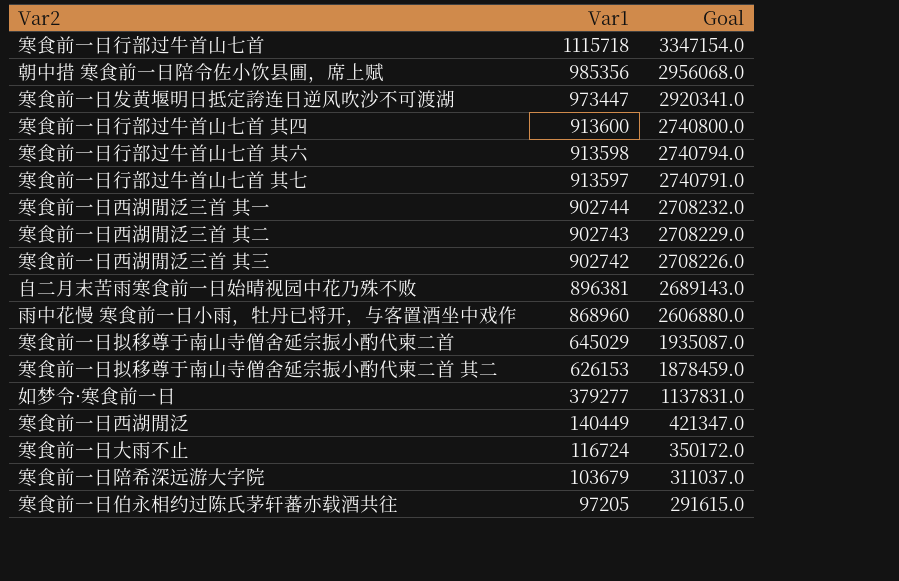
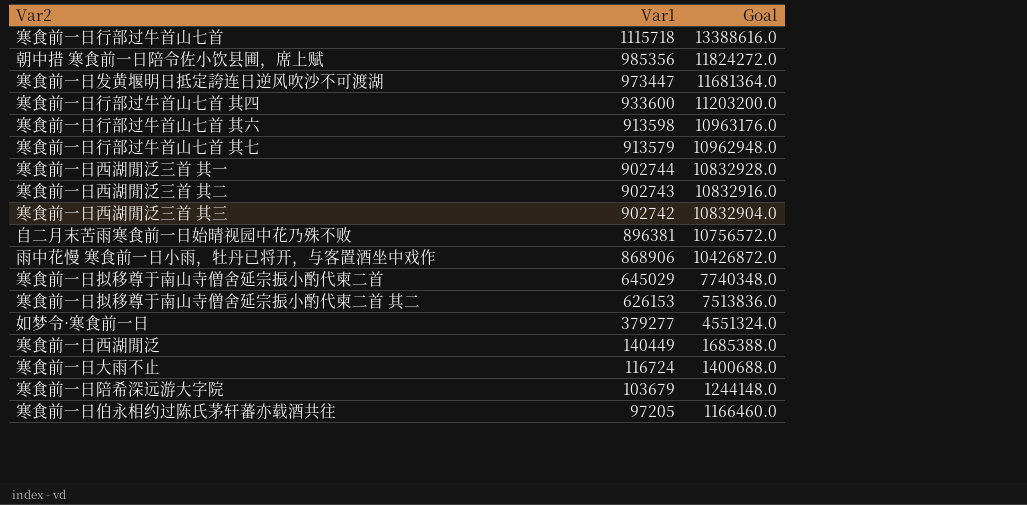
column Goal | formula: [Var1] * 3 -> [Var1] * 12
寒食前一日行部过牛首山七首 其四 | Var1: 913600 -> 933600
寒食前一日行部过牛首山七首 其七 | Var1: 913597 -> 913579
雨中花慢 寒食前一日小雨，牡丹已将开，与客置酒坐中戏作 | Var1: 868960 -> 868906

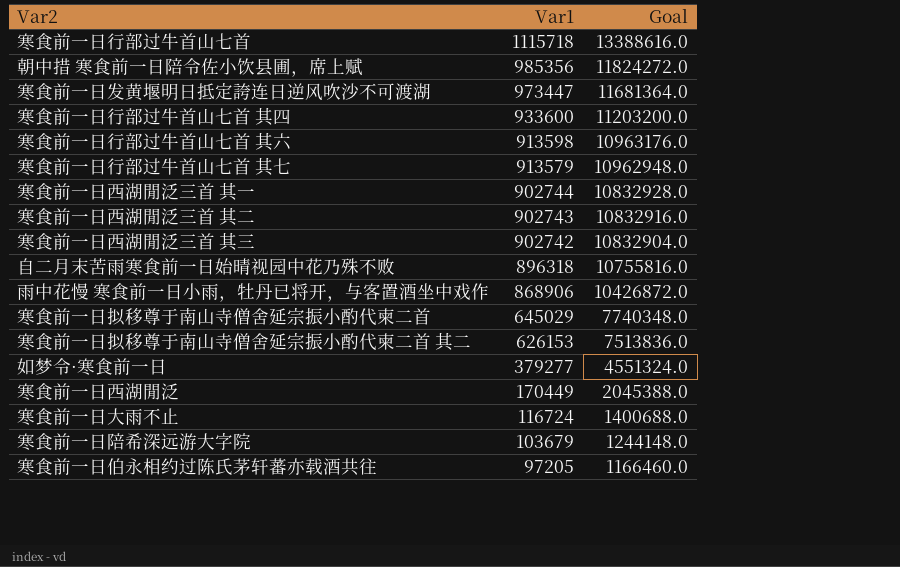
自二月末苦雨寒食前一日始晴视园中花乃殊不败 | Var1: 896381 -> 896318
自二月末苦雨寒食前一日始晴视园中花乃殊不败 | Goal: 10756572.0 -> 10755816.0
寒食前一日西湖閒泛 | Var1: 140449 -> 170449
寒食前一日西湖閒泛 | Goal: 1685388.0 -> 2045388.0

